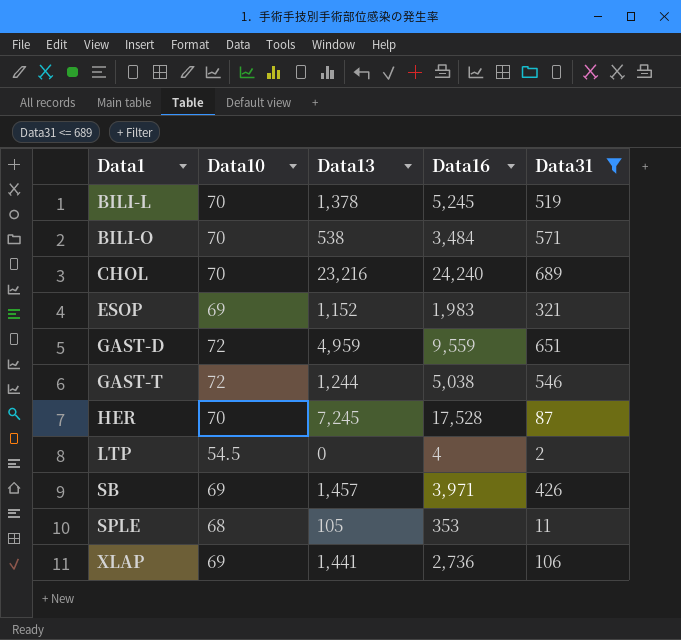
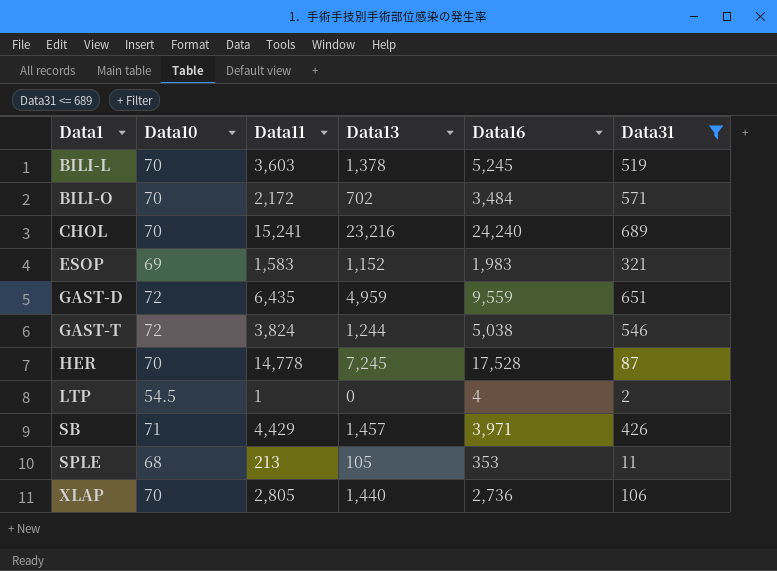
column Data11 | position: none -> 3
BILI-O | Data13: 538 -> 702
SB | Data10: 69 -> 71
XLAP | Data10: 69 -> 70
XLAP | Data13: 1,441 -> 1,440

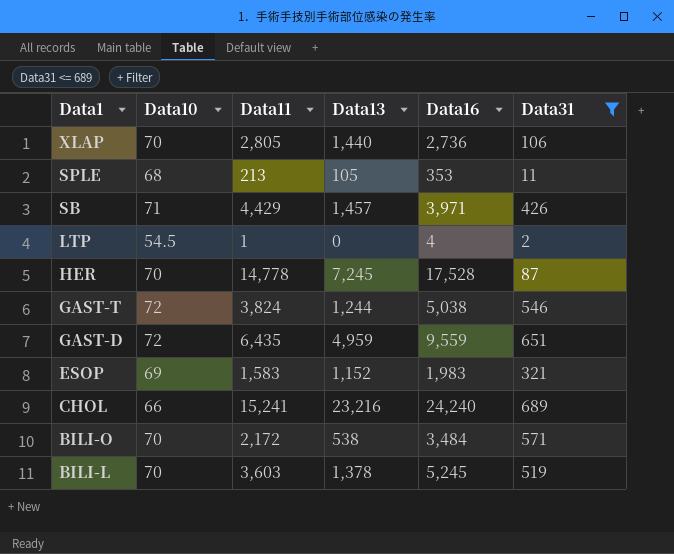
row order: Data1 ascending -> Data1 descending
CHOL | Data10: 70 -> 66
BILI-O | Data13: 702 -> 538

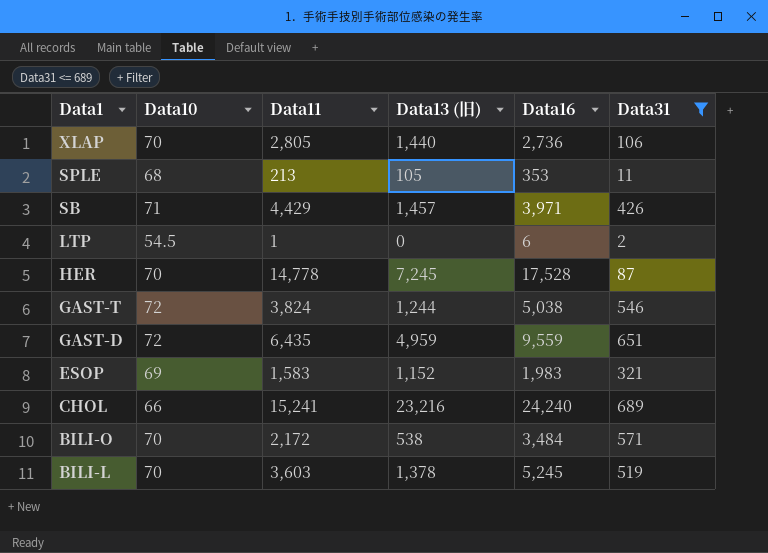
column name: Data13 -> Data13 (旧)
LTP | Data16: 4 -> 6

